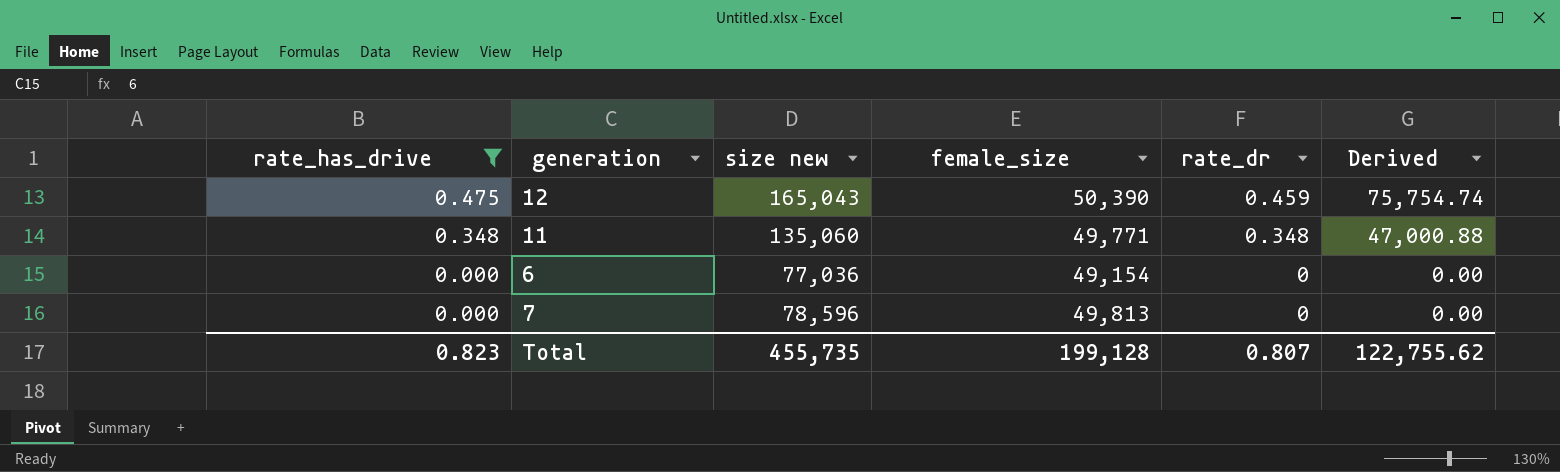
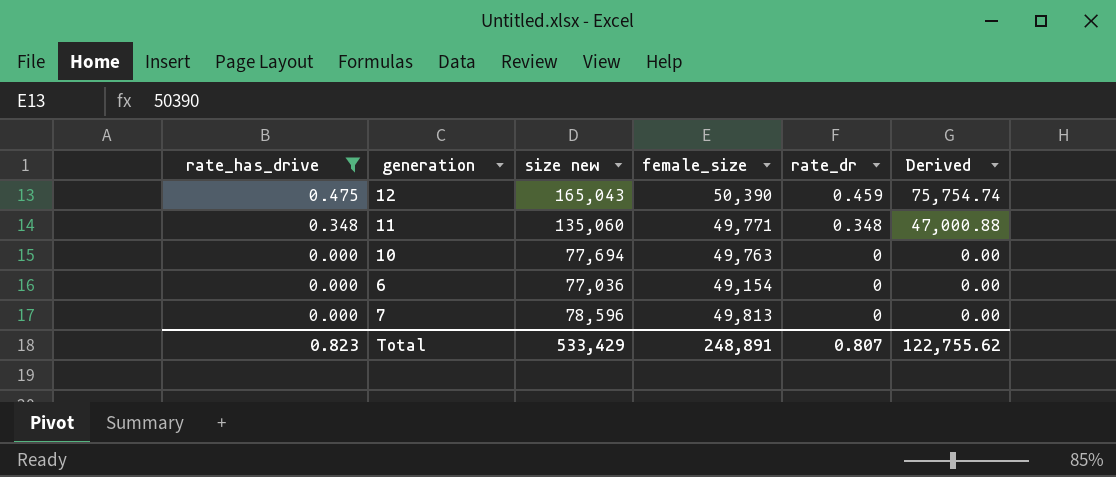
row 10: none -> 0.000 | 77,694 | 49,763 | 0 | 0.00
Total | size new: 455,735 -> 533,429
Total | female_size: 199,128 -> 248,891

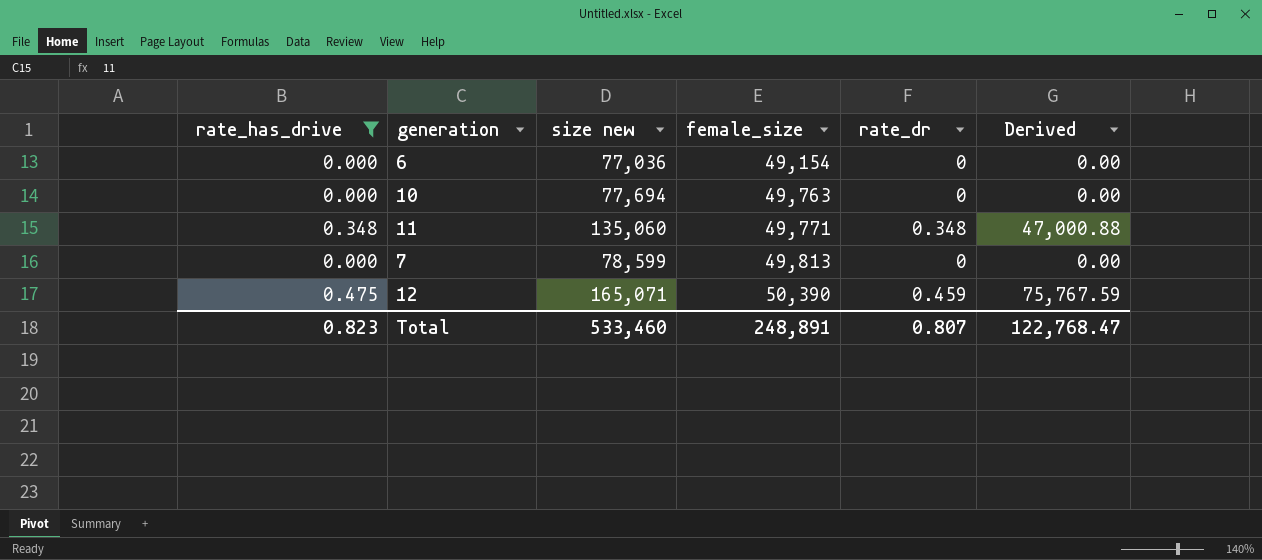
row order: rate_has_drive descending -> female_size ascending
7 | size new: 78,596 -> 78,599
12 | size new: 165,043 -> 165,071
12 | Derived: 75,754.74 -> 75,767.59
Total | size new: 533,429 -> 533,460
Total | Derived: 122,755.62 -> 122,768.47

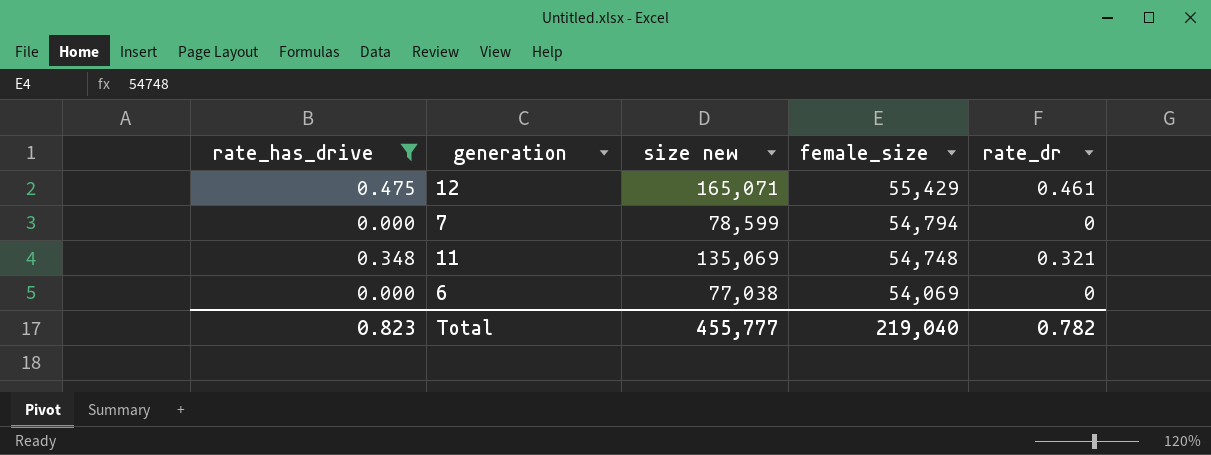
row order: female_size ascending -> female_size descending
column Derived | formula: [size new] * [rate_dr] -> none
row 10: 0.000 | 77,694 | 49,763 | 0 | 0.00 -> none
12 | female_size: 50,390 -> 55,429
12 | rate_dr: 0.459 -> 0.461
7 | female_size: 49,813 -> 54,794
11 | size new: 135,060 -> 135,069
11 | female_size: 49,771 -> 54,748
11 | rate_dr: 0.348 -> 0.321
6 | size new: 77,036 -> 77,038
6 | female_size: 49,154 -> 54,069
Total | size new: 533,460 -> 455,777
Total | female_size: 248,891 -> 219,040
Total | rate_dr: 0.807 -> 0.782

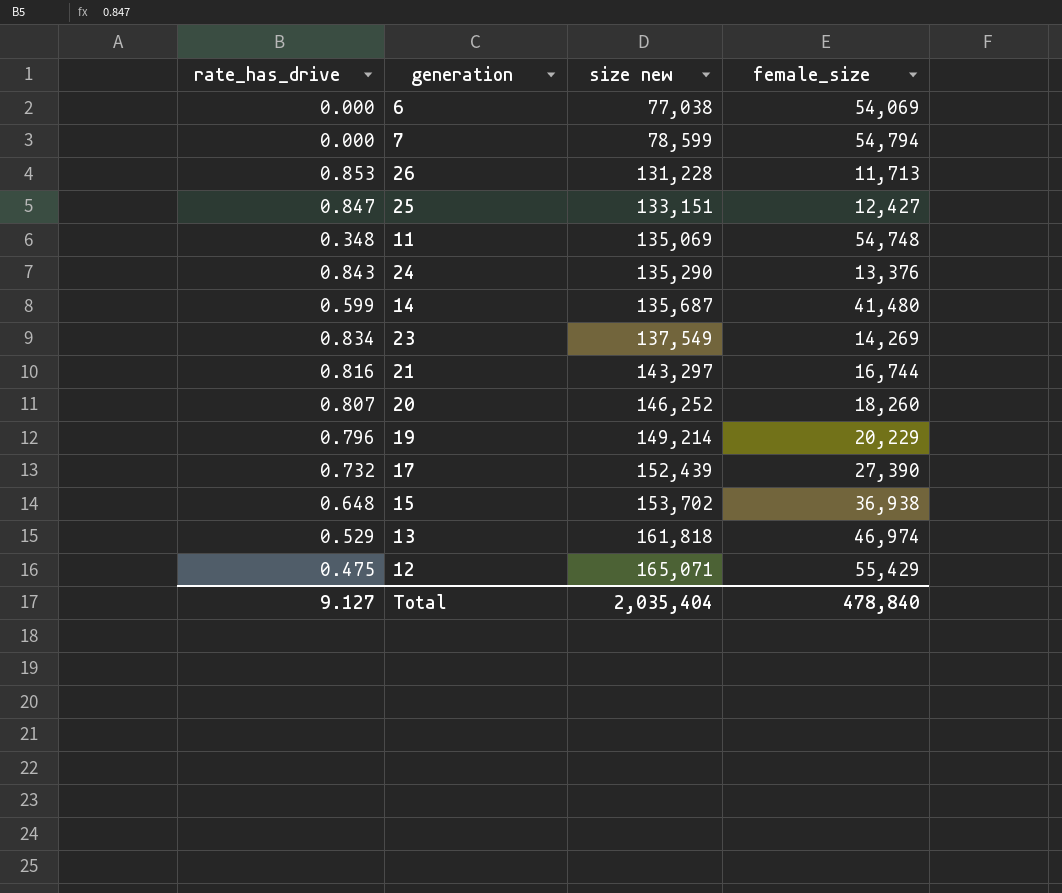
filter: rate_has_drive <= 0.475 -> none
row order: female_size descending -> size new ascending
column rate_dr | position: 5 -> none
Total | rate_has_drive: 0.823 -> 9.127
Total | size new: 455,777 -> 2,035,404
Total | female_size: 219,040 -> 478,840

